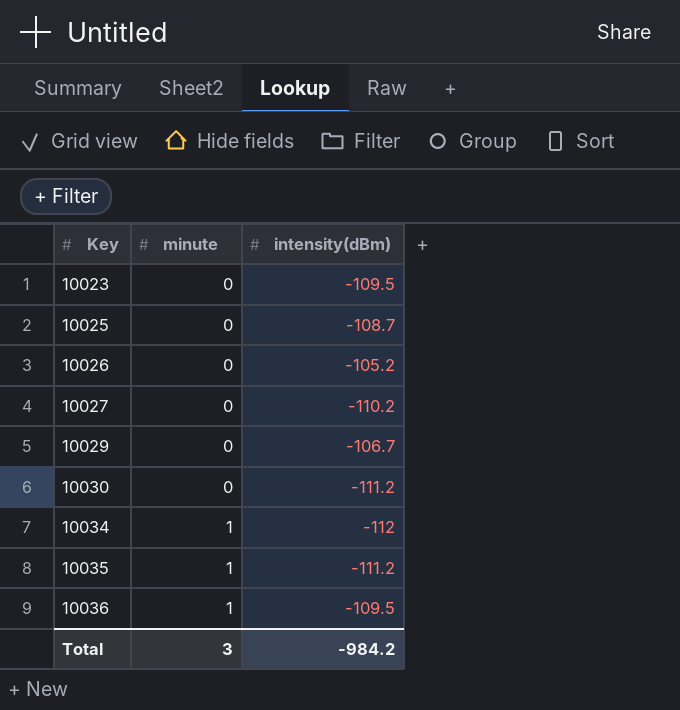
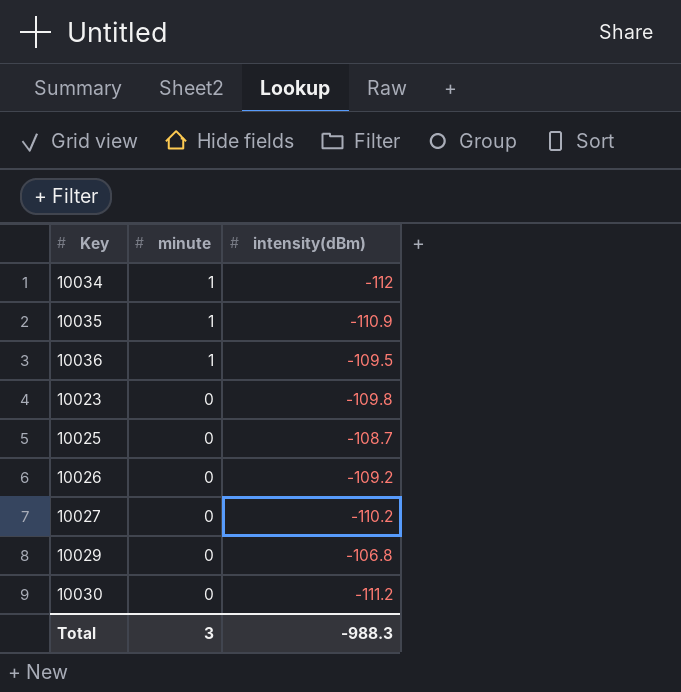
row order: Key ascending -> minute descending
10035 | intensity(dBm): -111.2 -> -110.9
10023 | intensity(dBm): -109.5 -> -109.8
10026 | intensity(dBm): -105.2 -> -109.2
10029 | intensity(dBm): -106.7 -> -106.8
Total | intensity(dBm): -984.2 -> -988.3

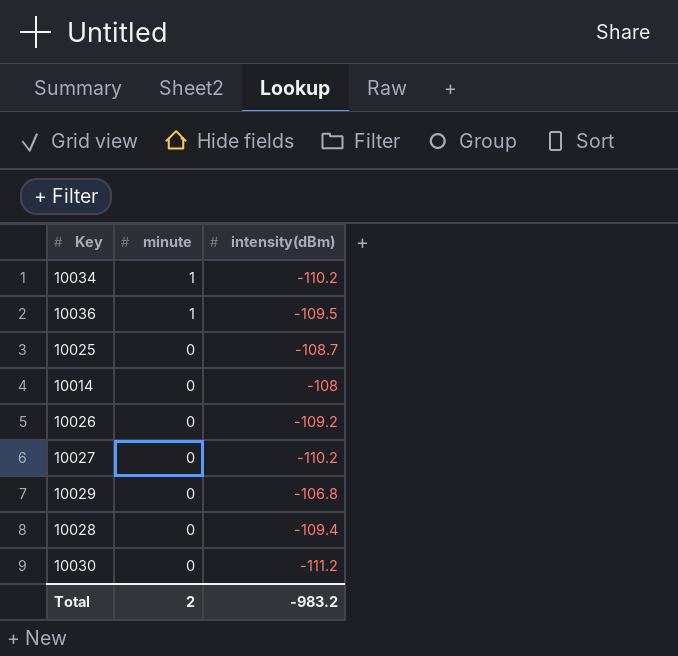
row 10035: 1 | -110.9 -> none
row 10023: 0 | -109.8 -> none
10034 | intensity(dBm): -112 -> -110.2
row 10014: none -> 0 | -108
row 10028: none -> 0 | -109.4
Total | minute: 3 -> 2
Total | intensity(dBm): -988.3 -> -983.2

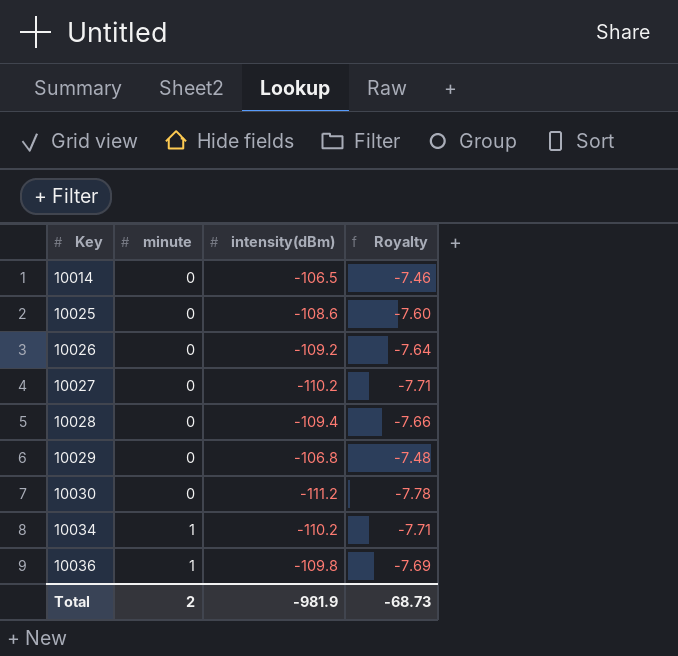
row order: minute descending -> Key ascending
column Royalty | formula: none -> [intensity(dBm)] * 0.07
10014 | intensity(dBm): -108 -> -106.5
10025 | intensity(dBm): -108.7 -> -108.6
10036 | intensity(dBm): -109.5 -> -109.8
Total | intensity(dBm): -983.2 -> -981.9

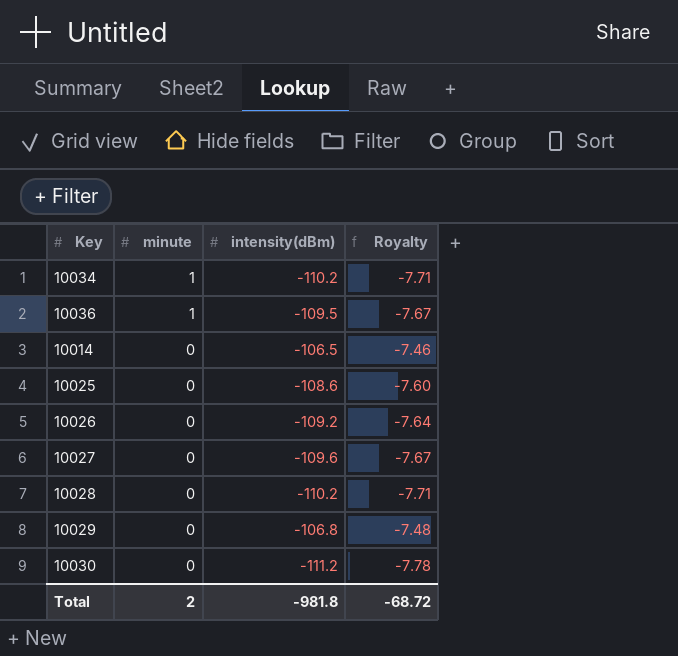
row order: Key ascending -> minute descending
10036 | intensity(dBm): -109.8 -> -109.5
10036 | Royalty: -7.69 -> -7.67
10027 | intensity(dBm): -110.2 -> -109.6
10027 | Royalty: -7.71 -> -7.67
10028 | intensity(dBm): -109.4 -> -110.2
10028 | Royalty: -7.66 -> -7.71
Total | intensity(dBm): -981.9 -> -981.8
Total | Royalty: -68.73 -> -68.72

